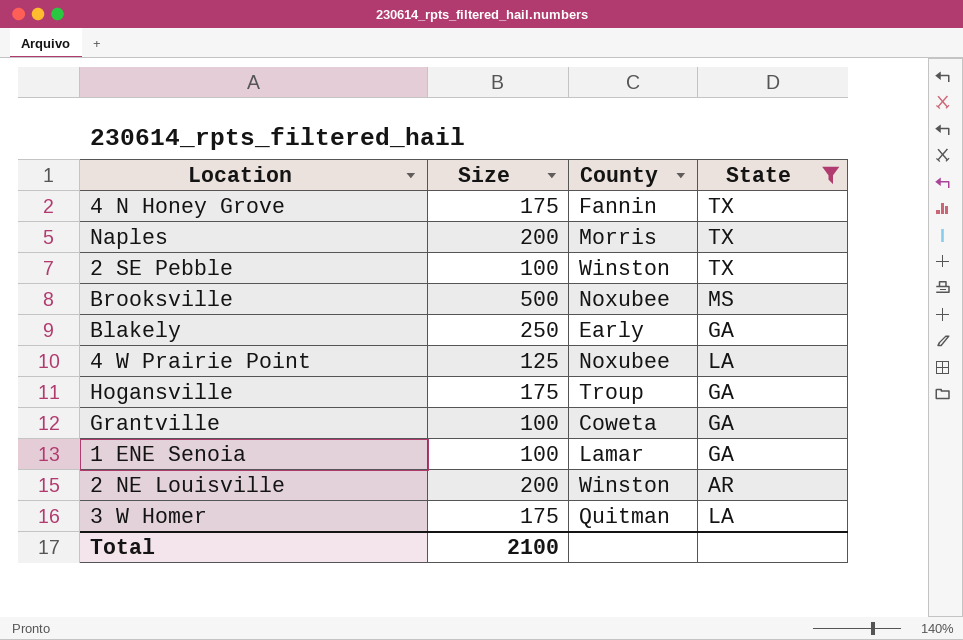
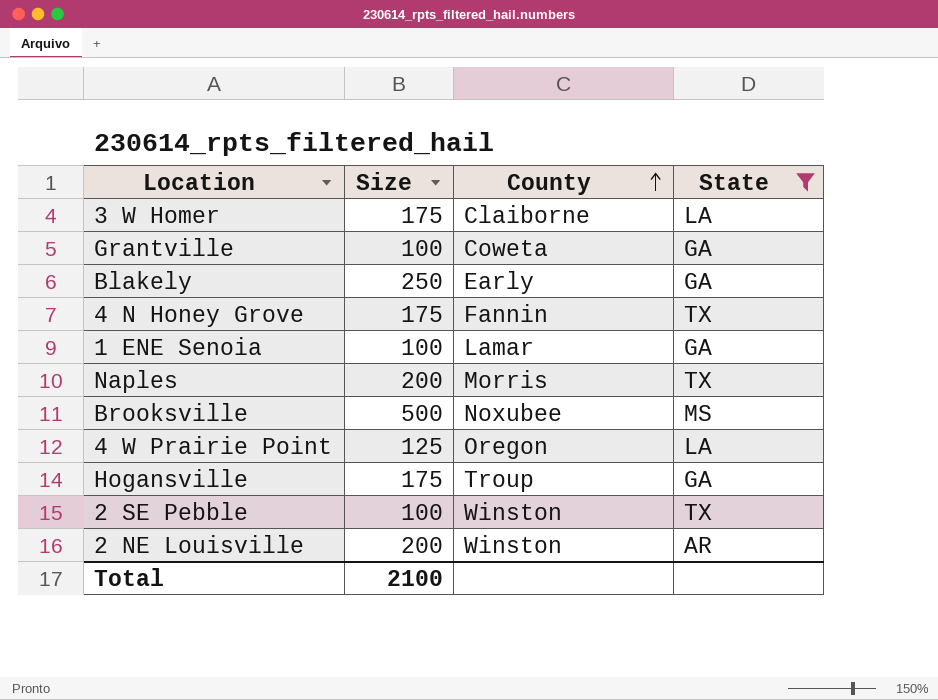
row order: none -> County ascending
3 W Homer | County: Quitman -> Claiborne
4 W Prairie Point | County: Noxubee -> Oregon

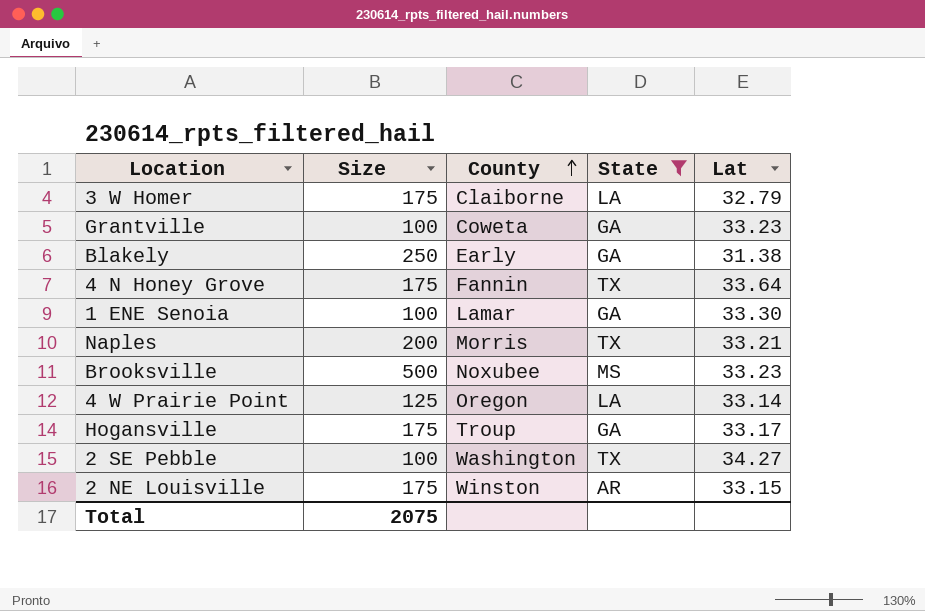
column Lat | position: none -> 5
2 SE Pebble | County: Winston -> Washington
2 NE Louisville | Size: 200 -> 175
Total | Size: 2100 -> 2075

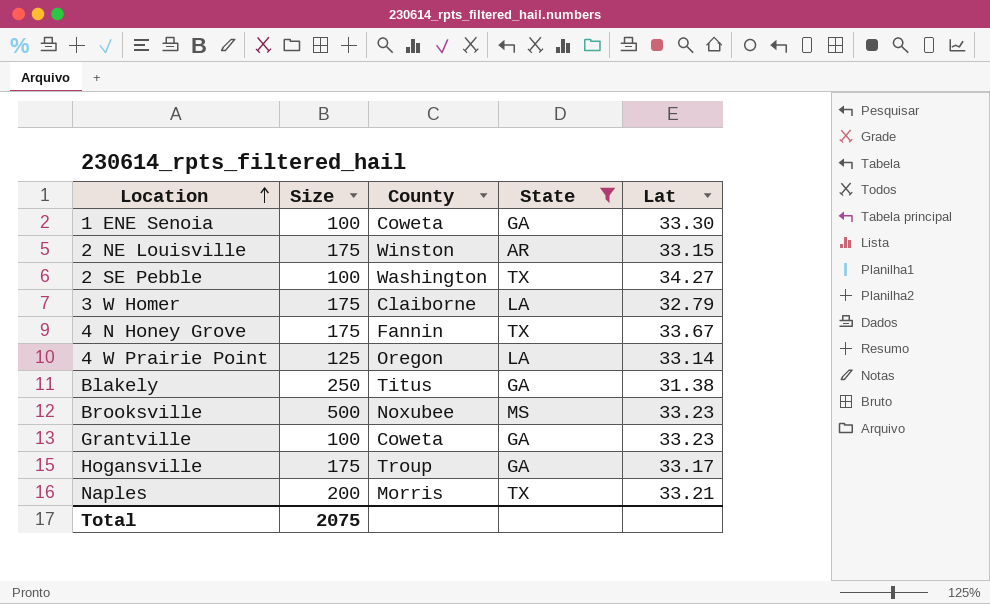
row order: County ascending -> Location ascending
1 ENE Senoia | County: Lamar -> Coweta
4 N Honey Grove | Lat: 33.64 -> 33.67
Blakely | County: Early -> Titus

